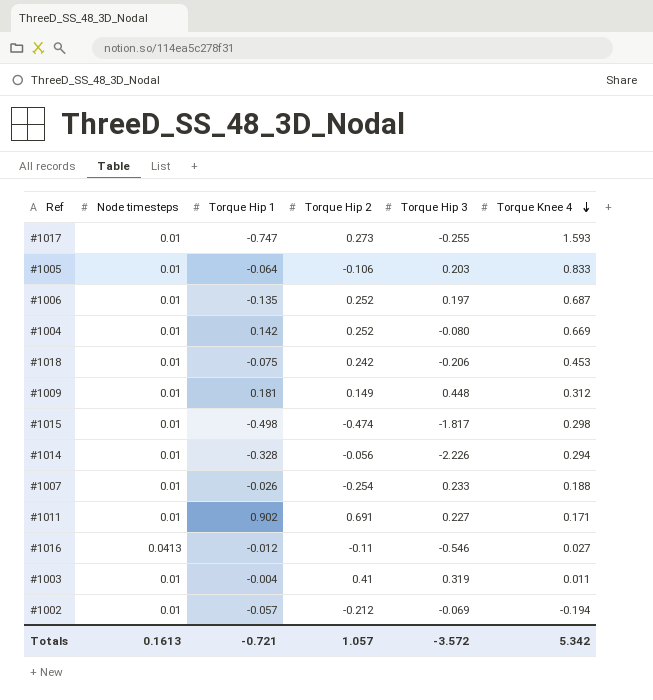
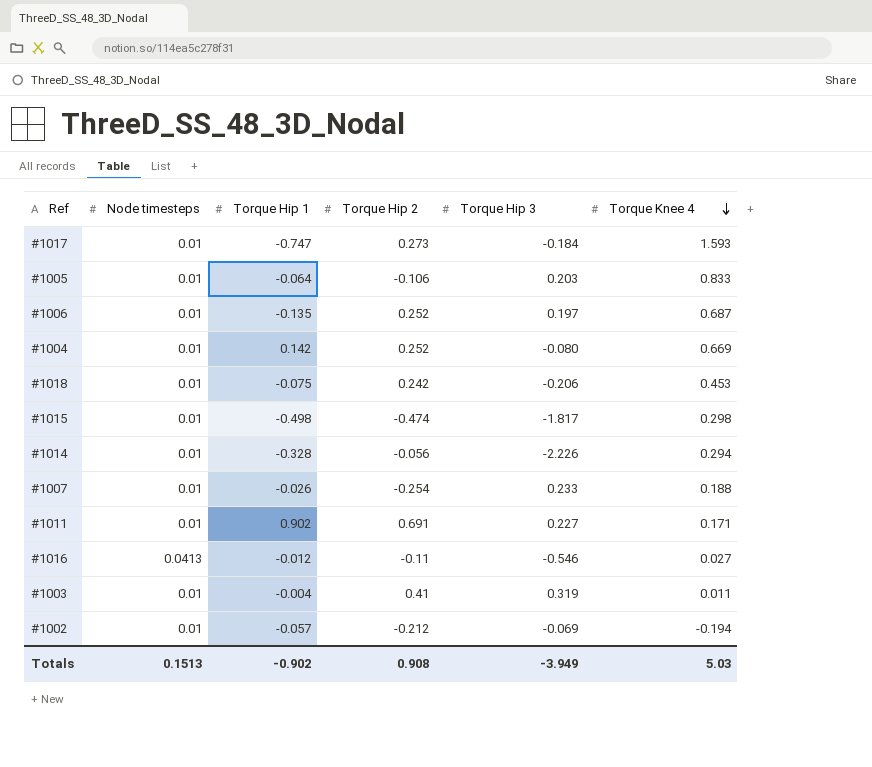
row #1009: 0.01 | 0.181 | 0.149 | 0.448 | 0.312 -> none
#1017 | Torque Hip 3: -0.255 -> -0.184
Totals | Node timesteps: 0.1613 -> 0.1513
Totals | Torque Hip 1: -0.721 -> -0.902
Totals | Torque Hip 2: 1.057 -> 0.908
Totals | Torque Hip 3: -3.572 -> -3.949
Totals | Torque Knee 4: 5.342 -> 5.03

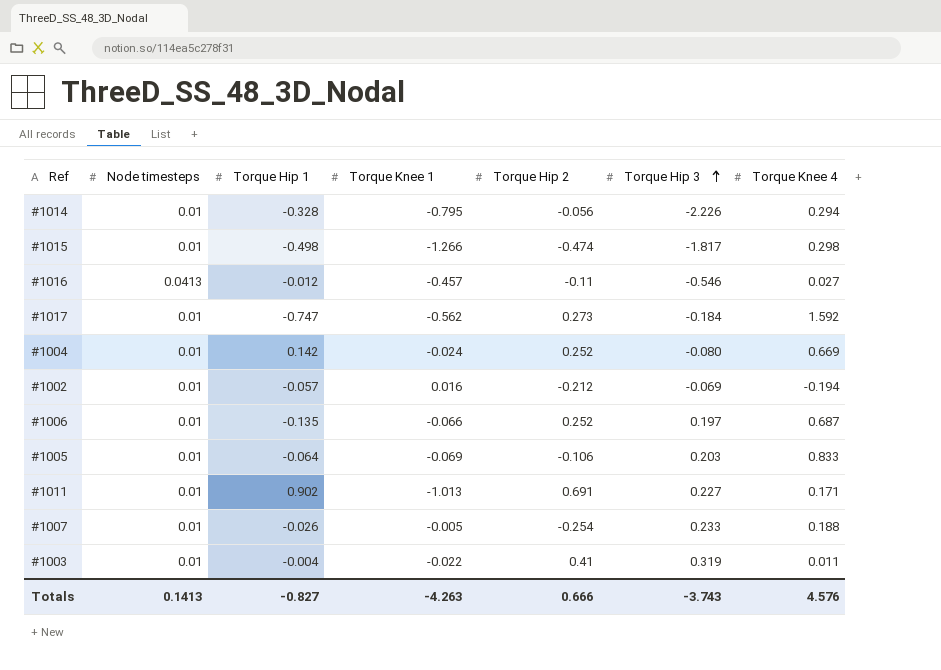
row order: Torque Knee 4 descending -> Torque Hip 3 ascending
column Torque Knee 1 | position: none -> 4
row #1018: 0.01 | -0.075 | 0.242 | -0.206 | 0.453 -> none
#1017 | Torque Knee 4: 1.593 -> 1.592
Totals | Node timesteps: 0.1513 -> 0.1413
Totals | Torque Hip 1: -0.902 -> -0.827
Totals | Torque Hip 2: 0.908 -> 0.666
Totals | Torque Hip 3: -3.949 -> -3.743
Totals | Torque Knee 4: 5.03 -> 4.576

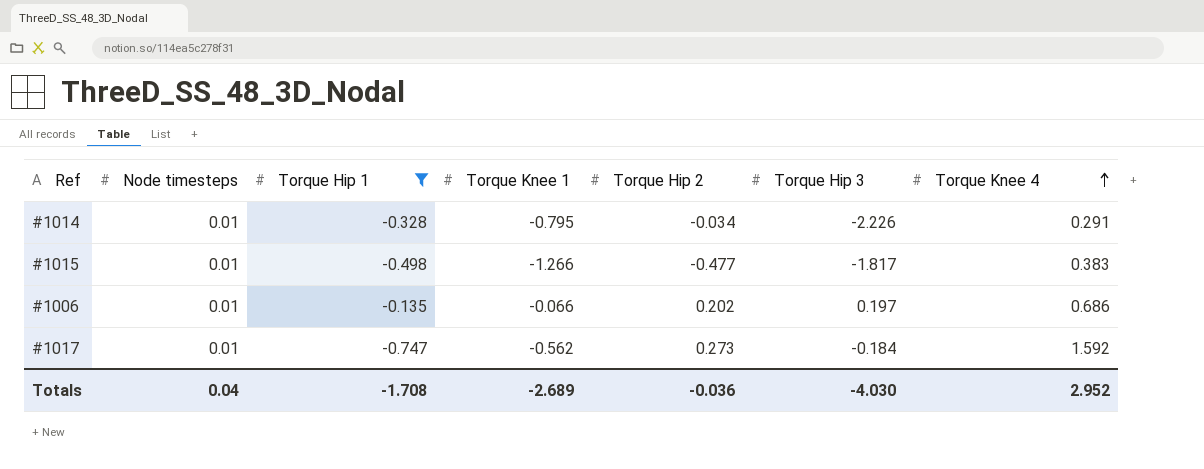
filter: none -> Torque Hip 1 <= -0.135
row order: Torque Hip 3 ascending -> Torque Knee 4 ascending
#1014 | Torque Hip 2: -0.056 -> -0.034
#1014 | Torque Knee 4: 0.294 -> 0.291
#1015 | Torque Hip 2: -0.474 -> -0.477
#1015 | Torque Knee 4: 0.298 -> 0.383
#1006 | Torque Hip 2: 0.252 -> 0.202
#1006 | Torque Knee 4: 0.687 -> 0.686
Totals | Node timesteps: 0.1413 -> 0.04
Totals | Torque Hip 1: -0.827 -> -1.708
Totals | Torque Knee 1: -4.263 -> -2.689
Totals | Torque Hip 2: 0.666 -> -0.036
Totals | Torque Hip 3: -3.743 -> -4.030
Totals | Torque Knee 4: 4.576 -> 2.952

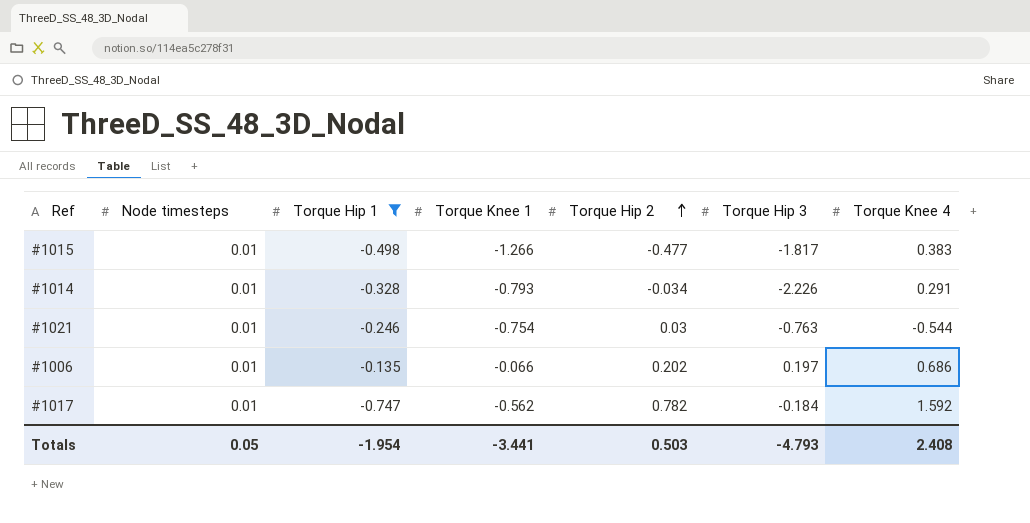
row order: Torque Knee 4 ascending -> Torque Hip 2 ascending
#1014 | Torque Knee 1: -0.795 -> -0.793
row #1021: none -> 0.01 | -0.246 | -0.754 | 0.03 | -0.763 | -0.544
#1017 | Torque Hip 2: 0.273 -> 0.782
Totals | Node timesteps: 0.04 -> 0.05
Totals | Torque Hip 1: -1.708 -> -1.954
Totals | Torque Knee 1: -2.689 -> -3.441
Totals | Torque Hip 2: -0.036 -> 0.503
Totals | Torque Hip 3: -4.030 -> -4.793
Totals | Torque Knee 4: 2.952 -> 2.408

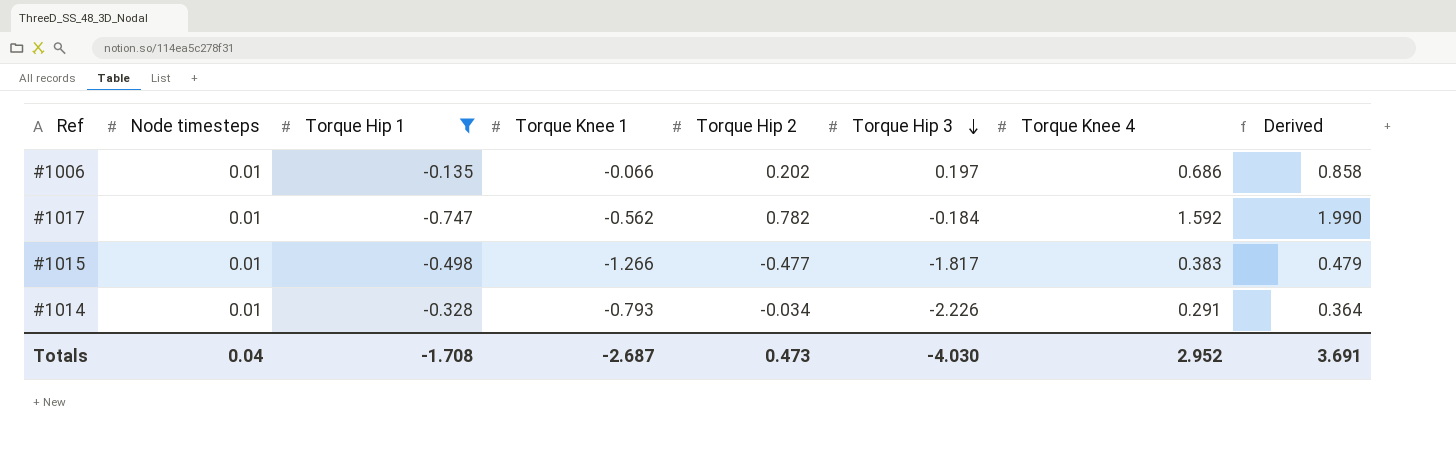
row order: Torque Hip 2 ascending -> Torque Hip 3 descending
column Derived | formula: none -> [Torque Knee 4] * 1.25
row #1021: 0.01 | -0.246 | -0.754 | 0.03 | -0.763 | -0.544 -> none
Totals | Node timesteps: 0.05 -> 0.04
Totals | Torque Hip 1: -1.954 -> -1.708
Totals | Torque Knee 1: -3.441 -> -2.687
Totals | Torque Hip 2: 0.503 -> 0.473
Totals | Torque Hip 3: -4.793 -> -4.030
Totals | Torque Knee 4: 2.408 -> 2.952

